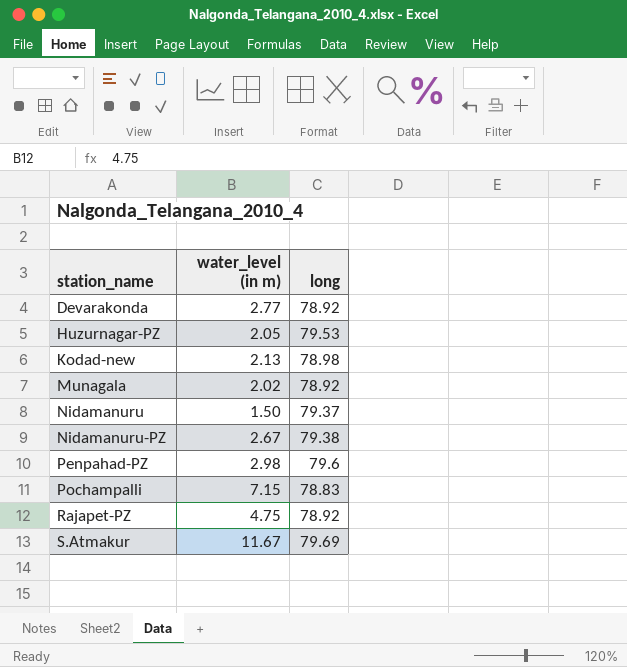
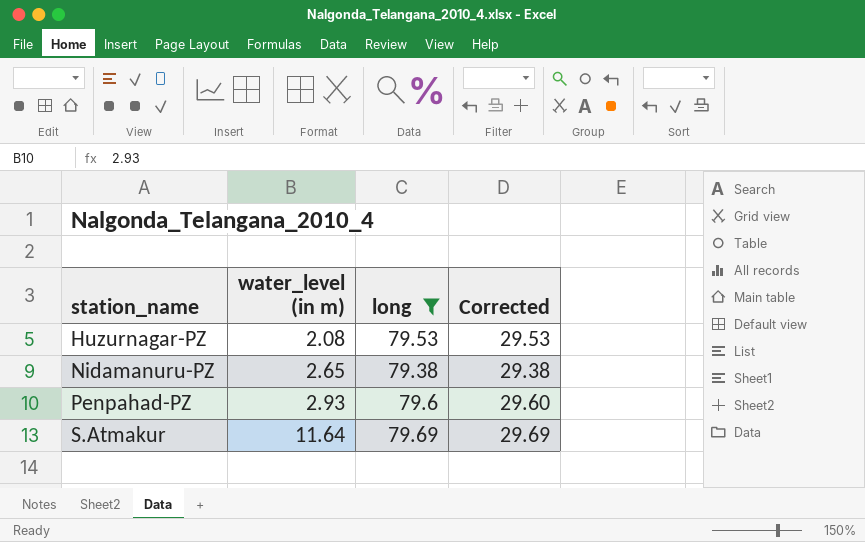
filter: none -> long >= 79.38
column Corrected | formula: none -> [long] - 50
Huzurnagar-PZ | water_level (in m): 2.05 -> 2.08
Nidamanuru-PZ | water_level (in m): 2.67 -> 2.65
Penpahad-PZ | water_level (in m): 2.98 -> 2.93
S.Atmakur | water_level (in m): 11.67 -> 11.64

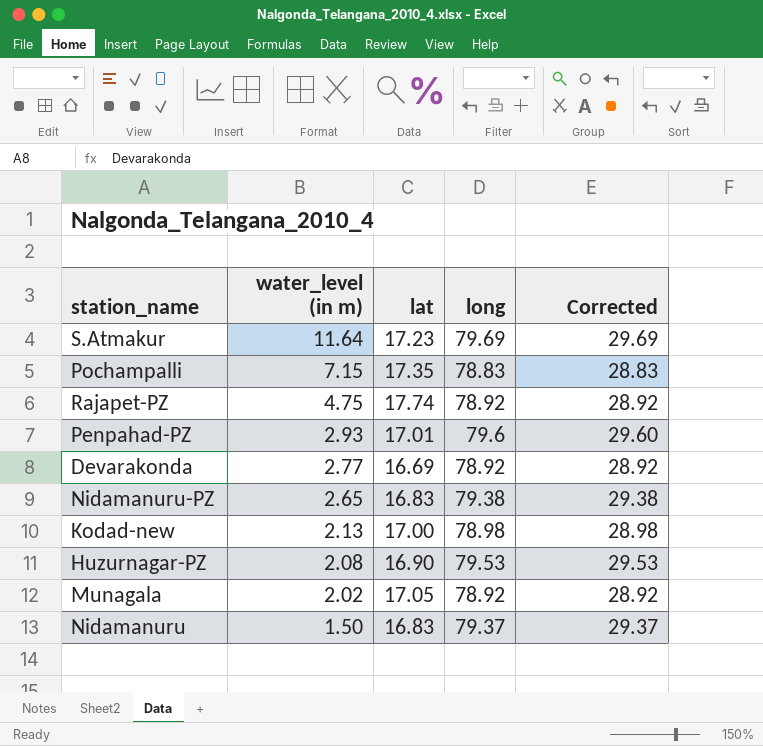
filter: long >= 79.38 -> none
row order: station_name ascending -> water_level (in m) descending
column lat | position: none -> 3

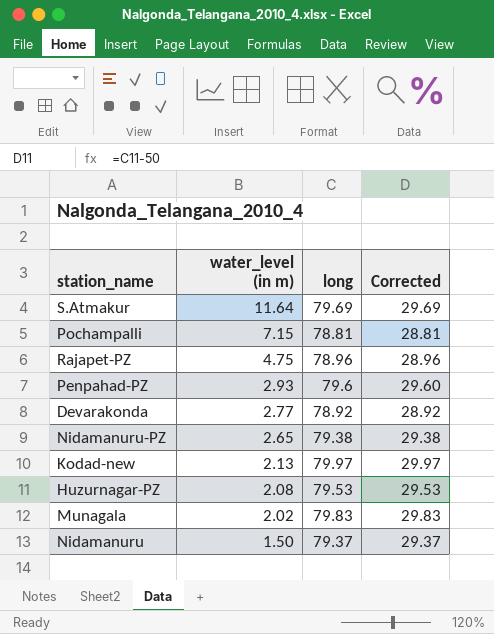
column lat | position: 3 -> none
Pochampalli | long: 78.83 -> 78.81
Pochampalli | Corrected: 28.83 -> 28.81
Rajapet-PZ | long: 78.92 -> 78.96
Rajapet-PZ | Corrected: 28.92 -> 28.96
Kodad-new | long: 78.98 -> 79.97
Kodad-new | Corrected: 28.98 -> 29.97
Munagala | long: 78.92 -> 79.83
Munagala | Corrected: 28.92 -> 29.83

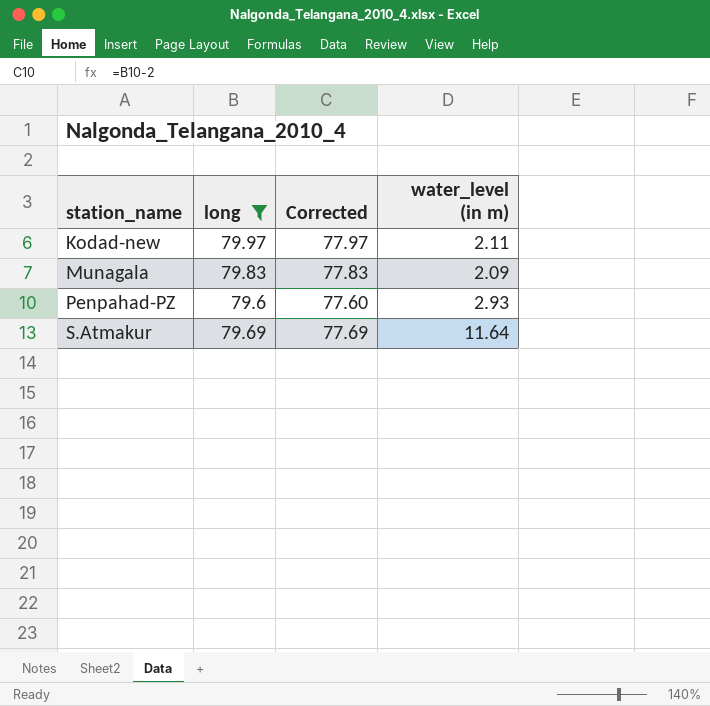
filter: none -> long >= 79.6
row order: water_level (in m) descending -> station_name ascending
column Corrected | formula: [long] - 50 -> [long] - 2
column water_level (in m) | position: 2 -> 4
Kodad-new | water_level (in m): 2.13 -> 2.11
Munagala | water_level (in m): 2.02 -> 2.09

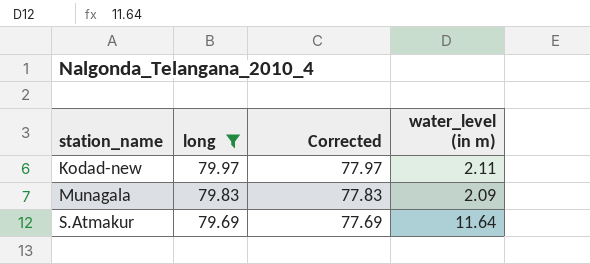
row Penpahad-PZ: 79.6 | 77.60 | 2.93 -> none

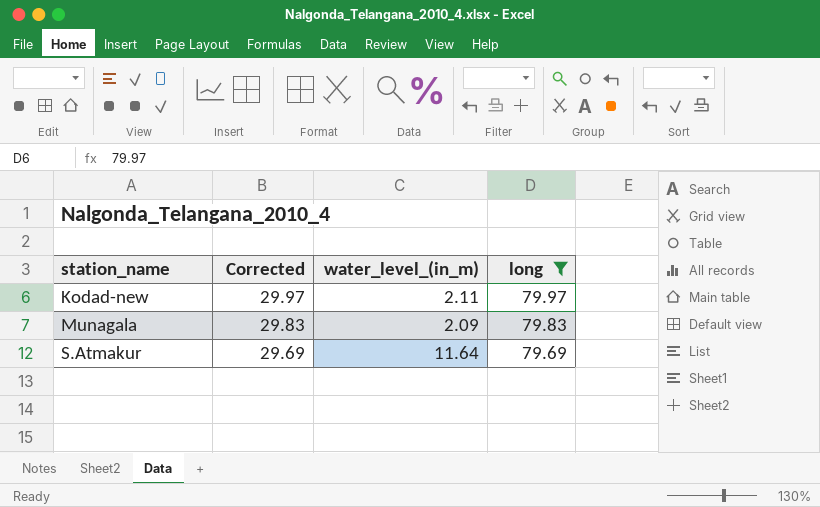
column Corrected | formula: [long] - 2 -> [long] - 50
column name: water_level (in m) -> water_level_(in_m)
column long | position: 2 -> 4

